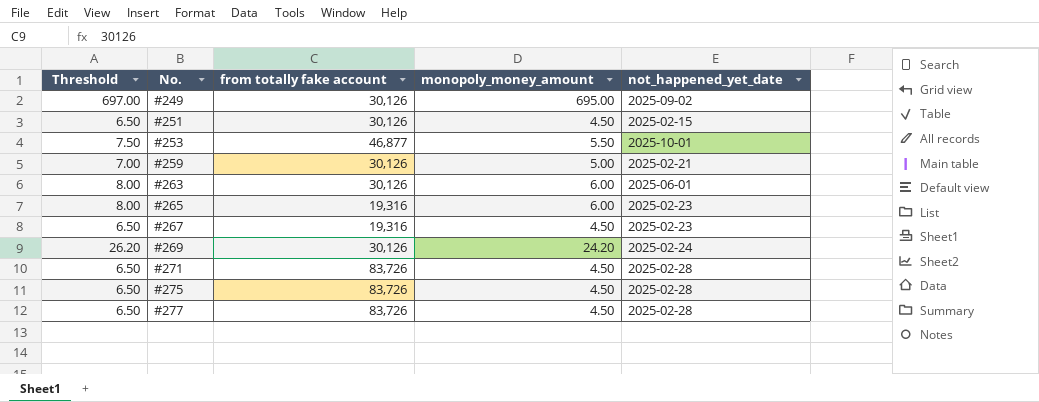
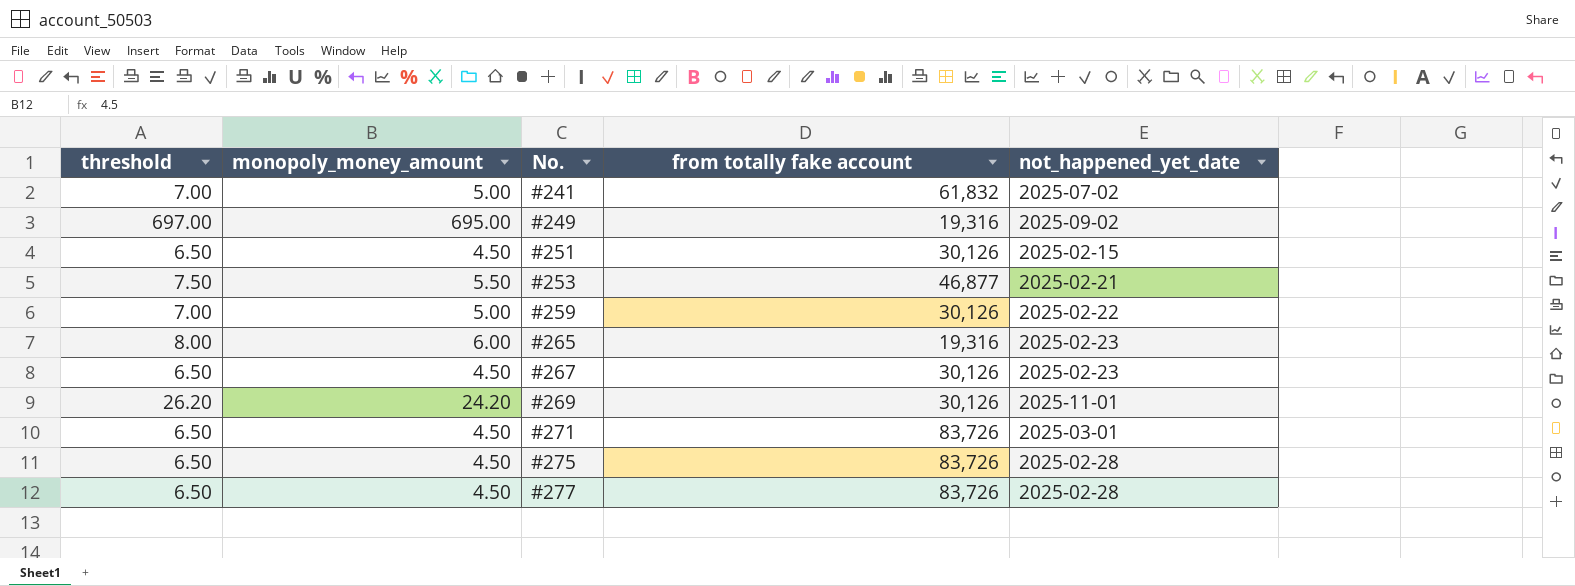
column name: Threshold -> threshold
column monopoly_money_amount | position: 4 -> 2
row #263: 8.00 | 30,126 | 6.00 | 2025-06-01 -> none
row #241: none -> 7.00 | 5.00 | 61,832 | 2025-07-02
#249 | from totally fake account: 30,126 -> 19,316
#253 | not_happened_yet_date: 2025-10-01 -> 2025-02-21
#259 | not_happened_yet_date: 2025-02-21 -> 2025-02-22
#267 | from totally fake account: 19,316 -> 30,126
#269 | not_happened_yet_date: 2025-02-24 -> 2025-11-01
#271 | not_happened_yet_date: 2025-02-28 -> 2025-03-01

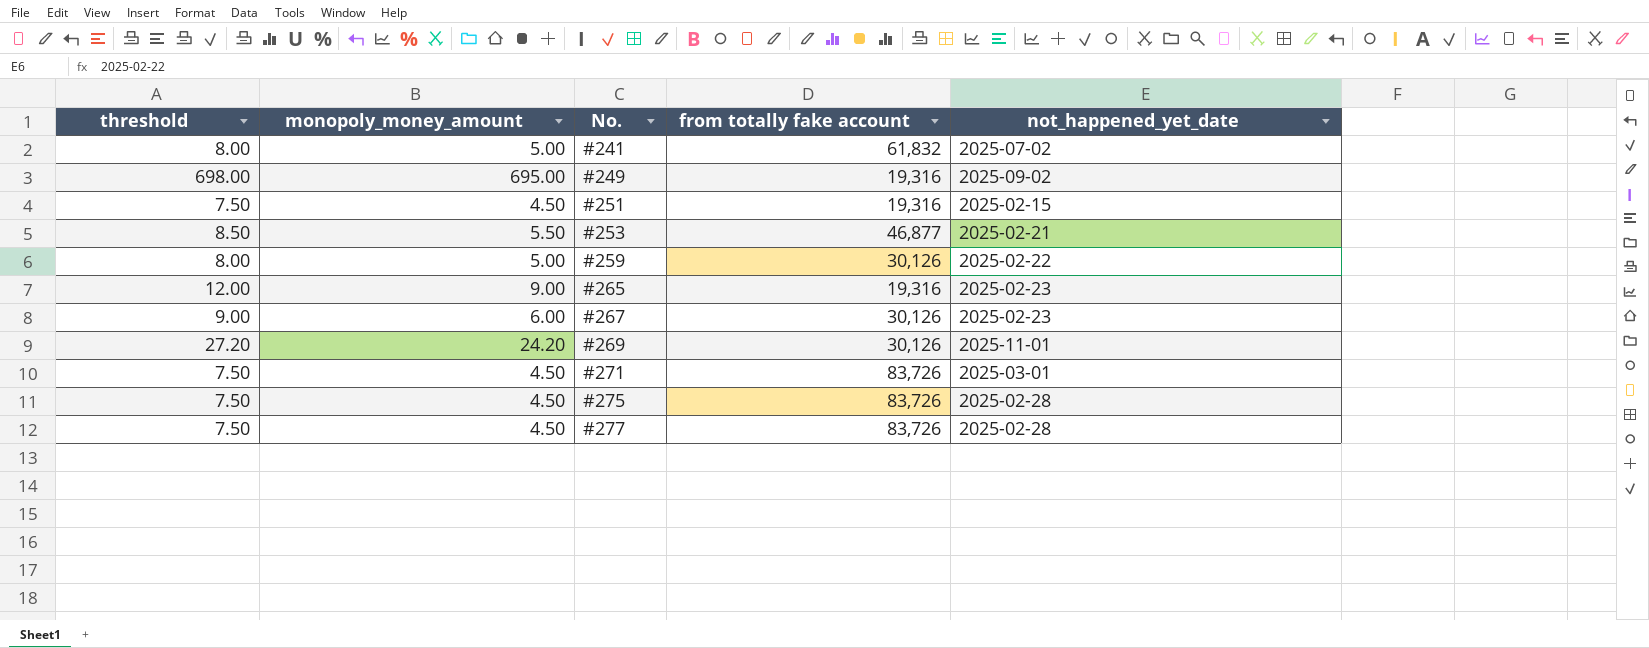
column threshold | formula: [monopoly_money_amount] + 2 -> [monopoly_money_amount] + 3
#251 | from totally fake account: 30,126 -> 19,316
#265 | monopoly_money_amount: 6.00 -> 9.00
#267 | monopoly_money_amount: 4.50 -> 6.00

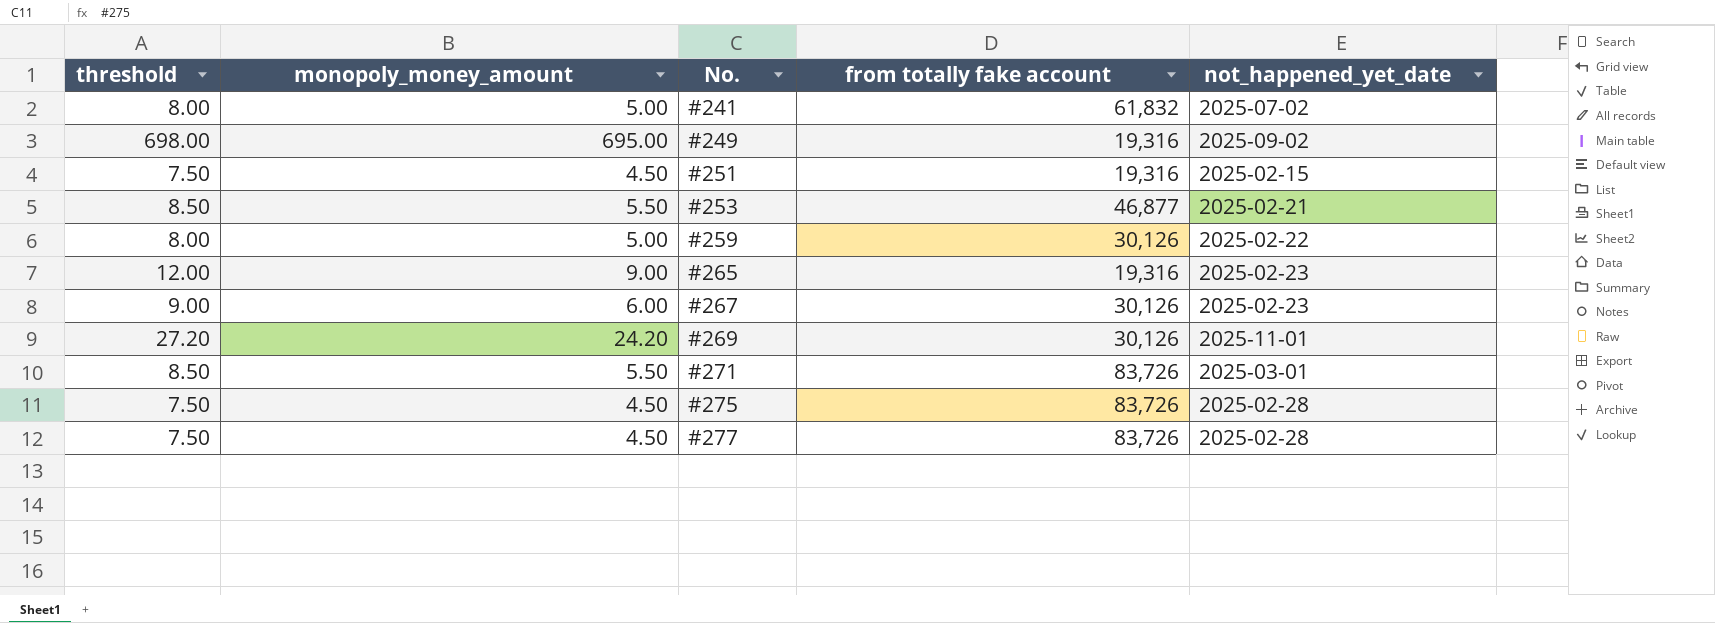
#271 | threshold: 7.50 -> 8.50
#271 | monopoly_money_amount: 4.50 -> 5.50

